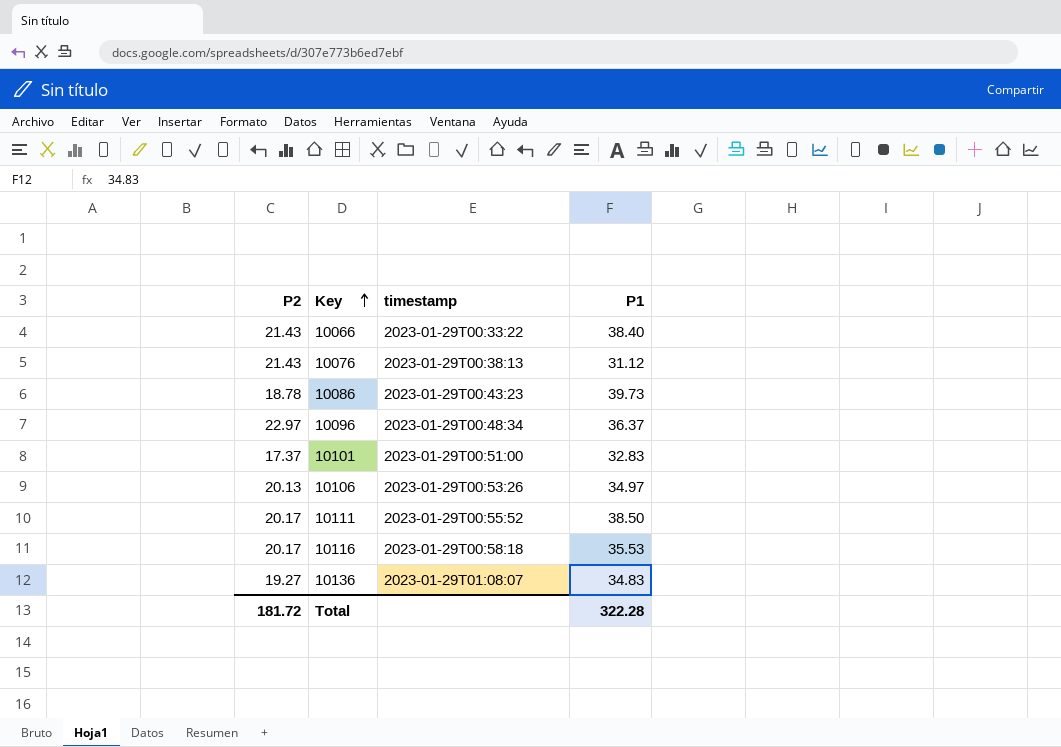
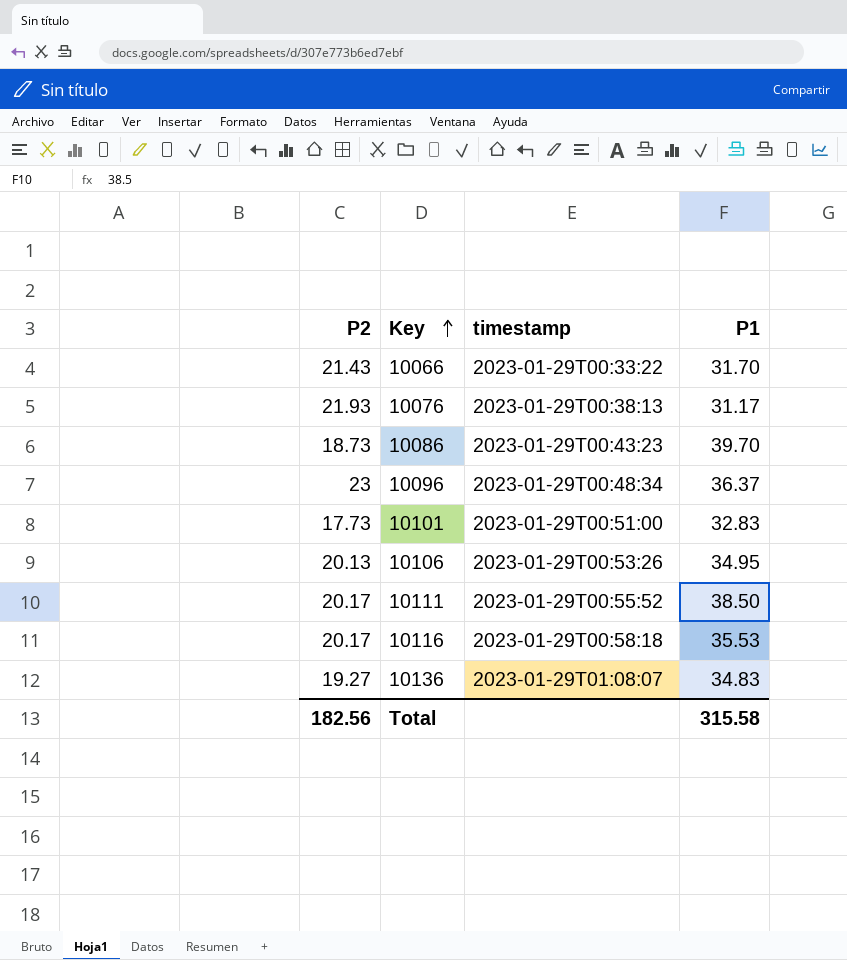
10066 | P1: 38.40 -> 31.70
10076 | P2: 21.43 -> 21.93
10076 | P1: 31.12 -> 31.17
10086 | P2: 18.78 -> 18.73
10086 | P1: 39.73 -> 39.70
10096 | P2: 22.97 -> 23
10101 | P2: 17.37 -> 17.73
10106 | P1: 34.97 -> 34.95
Total | P2: 181.72 -> 182.56
Total | P1: 322.28 -> 315.58

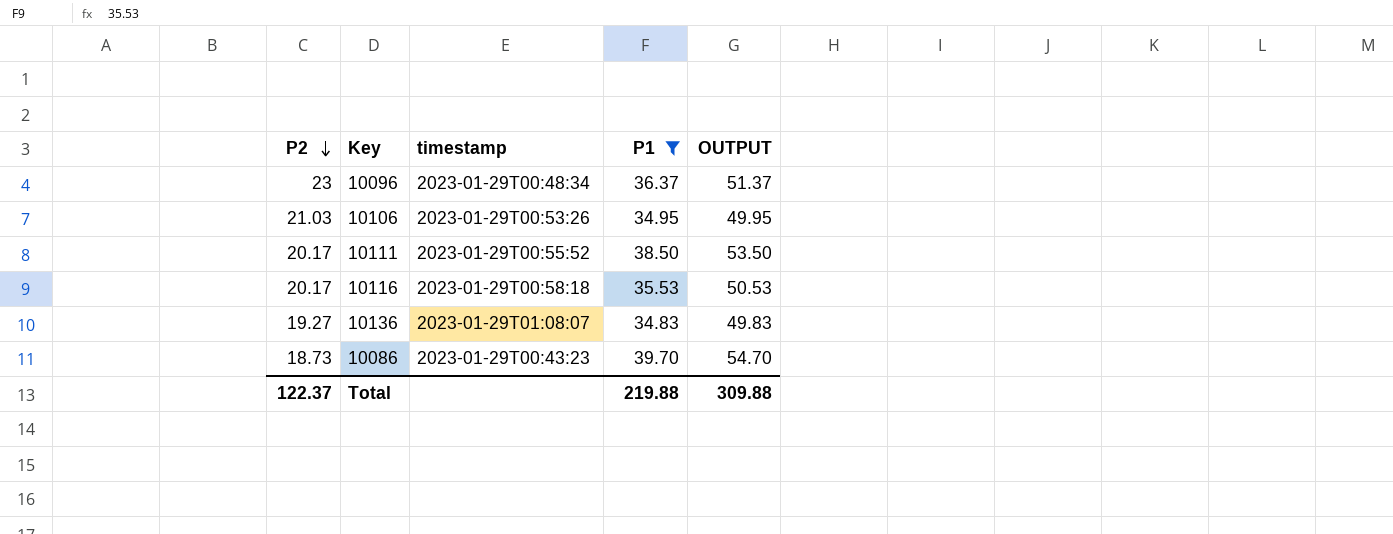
filter: none -> P1 >= 34.83
row order: Key ascending -> P2 descending
column OUTPUT | formula: none -> [P1] + 15
10106 | P2: 20.13 -> 21.03
Total | P2: 182.56 -> 122.37
Total | P1: 315.58 -> 219.88

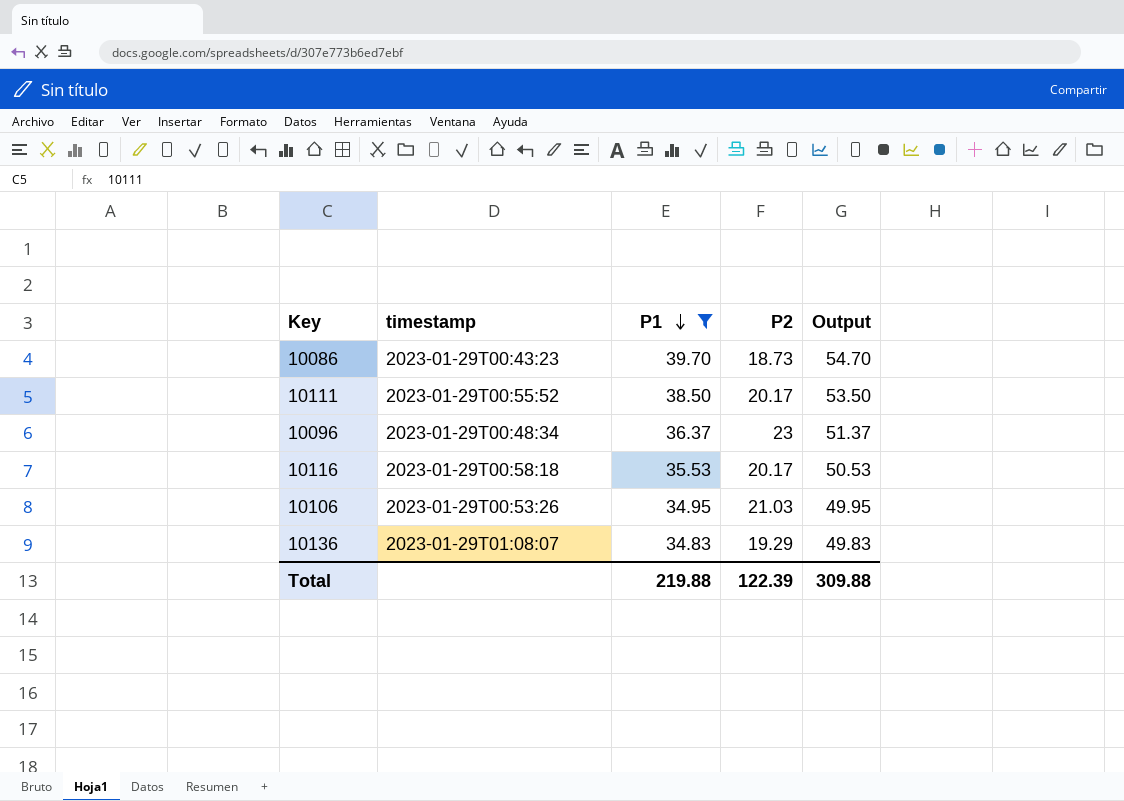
row order: P2 descending -> P1 descending
column P2 | position: 1 -> 4
column name: OUTPUT -> Output
10136 | P2: 19.27 -> 19.29
Total | P2: 122.37 -> 122.39

